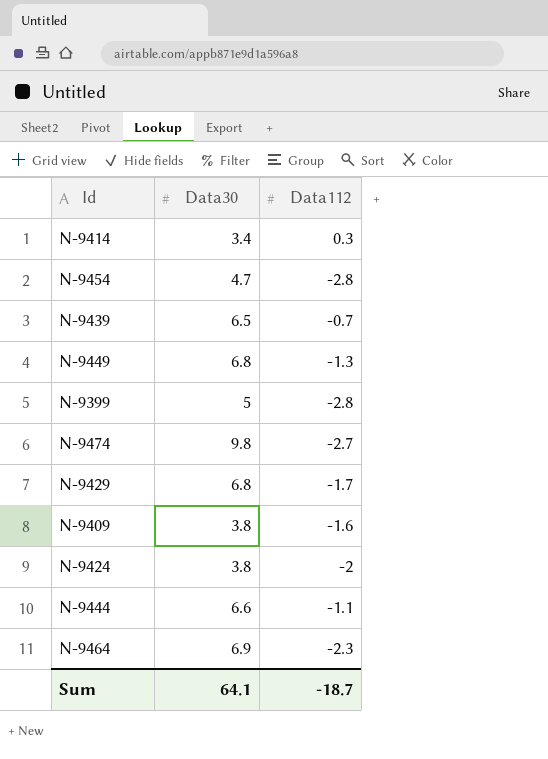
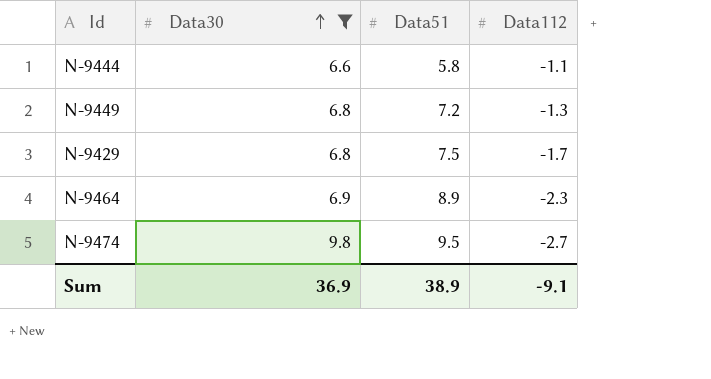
filter: none -> Data30 >= 6.6
row order: none -> Data30 ascending
column Data51 | position: none -> 3
Sum | Data30: 64.1 -> 36.9
Sum | Data112: -18.7 -> -9.1

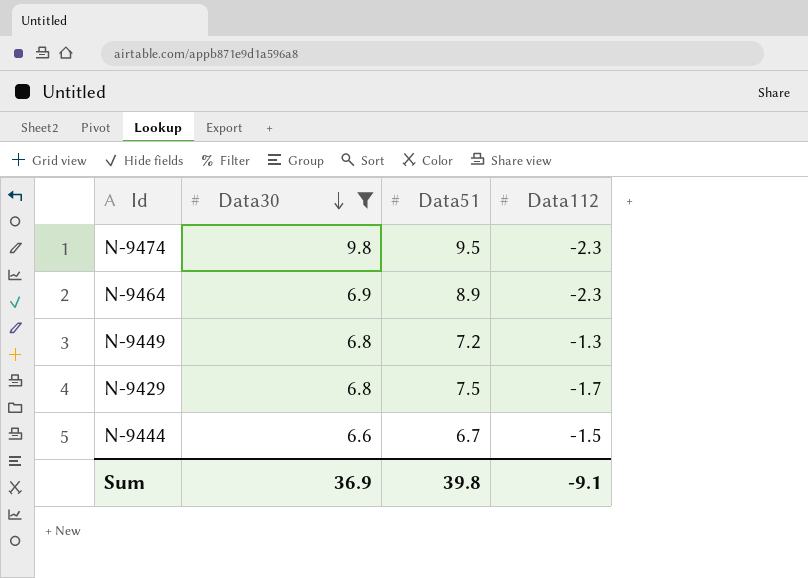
row order: Data30 ascending -> Data30 descending
N-9474 | Data112: -2.7 -> -2.3
N-9444 | Data51: 5.8 -> 6.7
N-9444 | Data112: -1.1 -> -1.5
Sum | Data51: 38.9 -> 39.8

